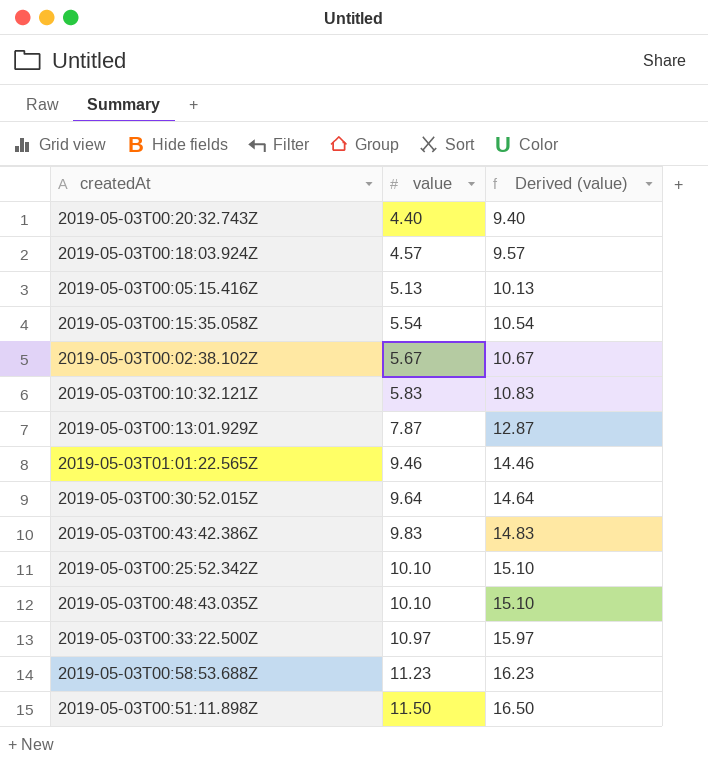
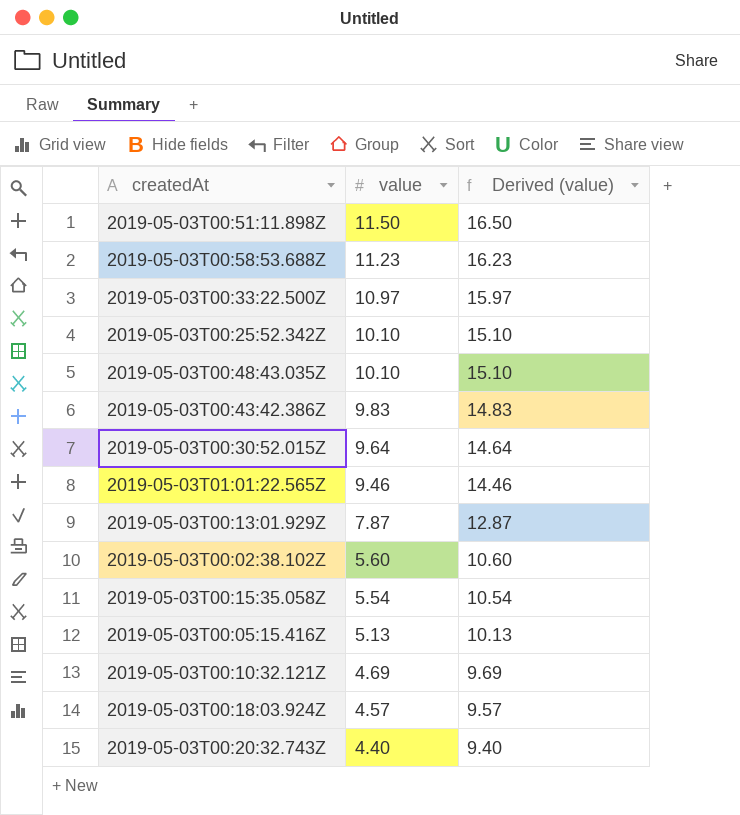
row order: value ascending -> value descending
2019-05-03T00:02:38.102Z | value: 5.67 -> 5.60
2019-05-03T00:02:38.102Z | Derived (value): 10.67 -> 10.60
2019-05-03T00:10:32.121Z | value: 5.83 -> 4.69
2019-05-03T00:10:32.121Z | Derived (value): 10.83 -> 9.69

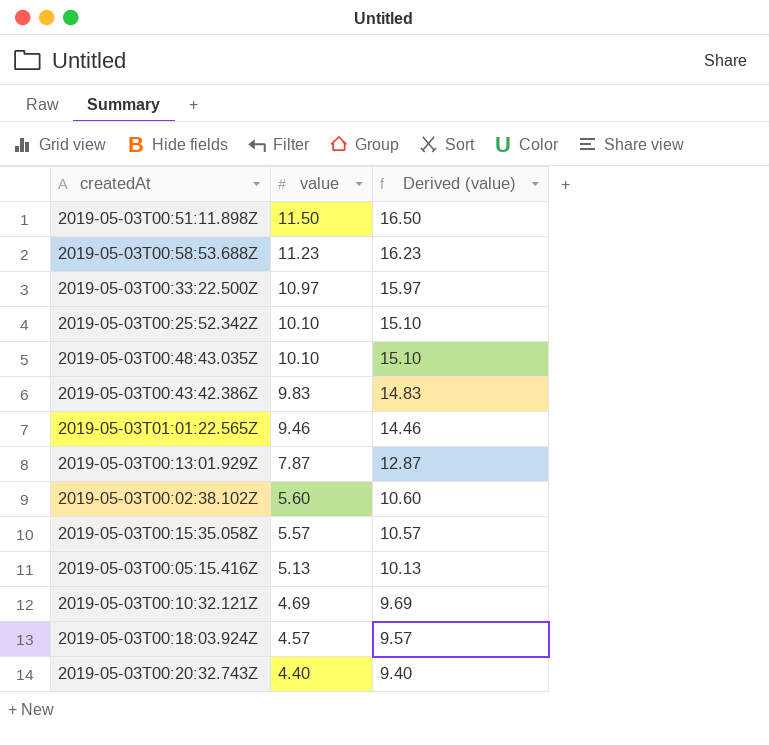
row 2019-05-03T00:30:52.015Z: 9.64 | 14.64 -> none
2019-05-03T00:15:35.058Z | value: 5.54 -> 5.57
2019-05-03T00:15:35.058Z | Derived (value): 10.54 -> 10.57

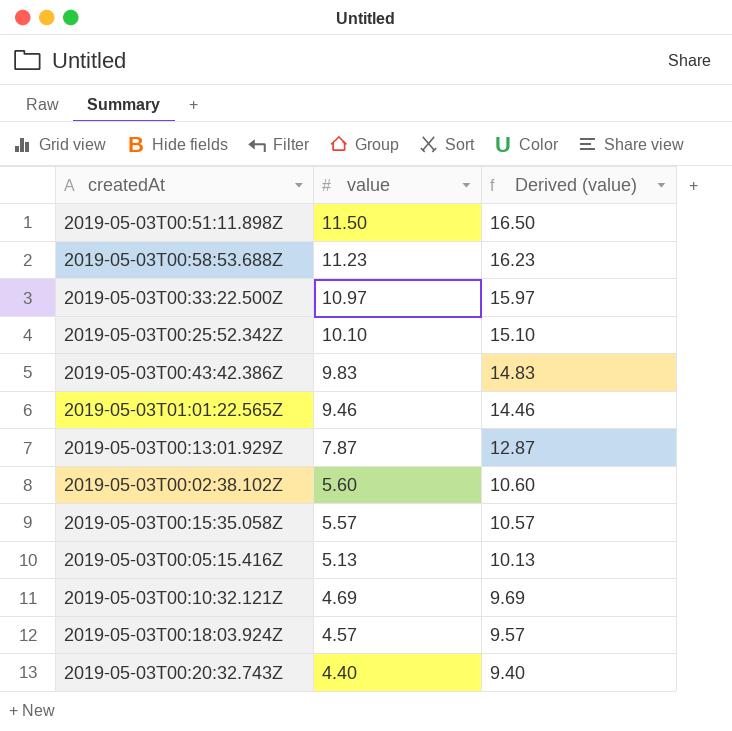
row 2019-05-03T00:48:43.035Z: 10.10 | 15.10 -> none

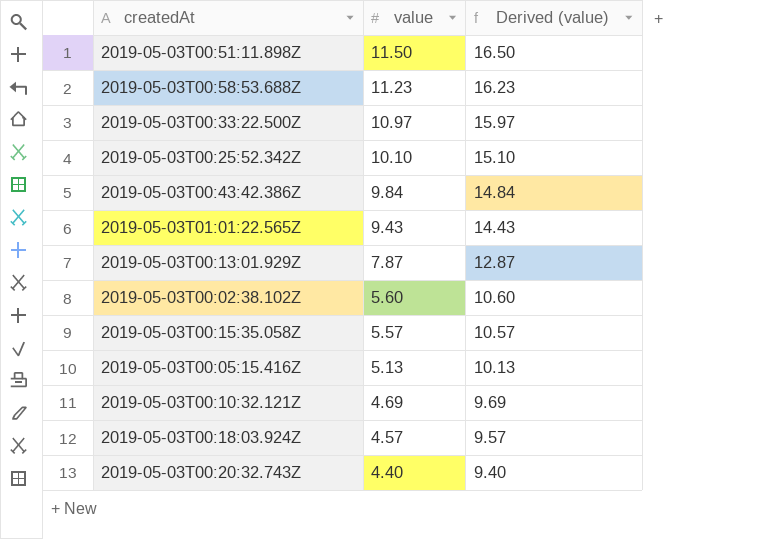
2019-05-03T00:43:42.386Z | value: 9.83 -> 9.84
2019-05-03T00:43:42.386Z | Derived (value): 14.83 -> 14.84
2019-05-03T01:01:22.565Z | value: 9.46 -> 9.43
2019-05-03T01:01:22.565Z | Derived (value): 14.46 -> 14.43

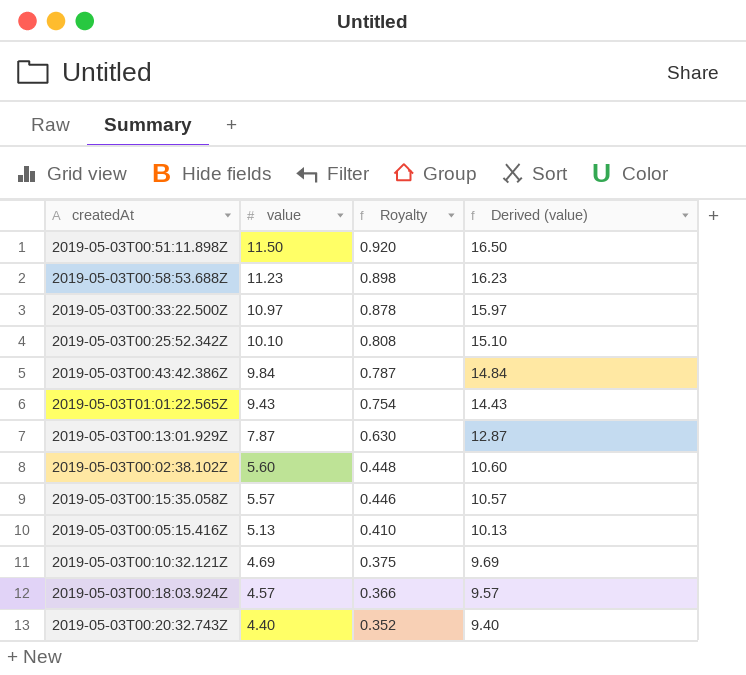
column Royalty | formula: none -> [value] * 0.08

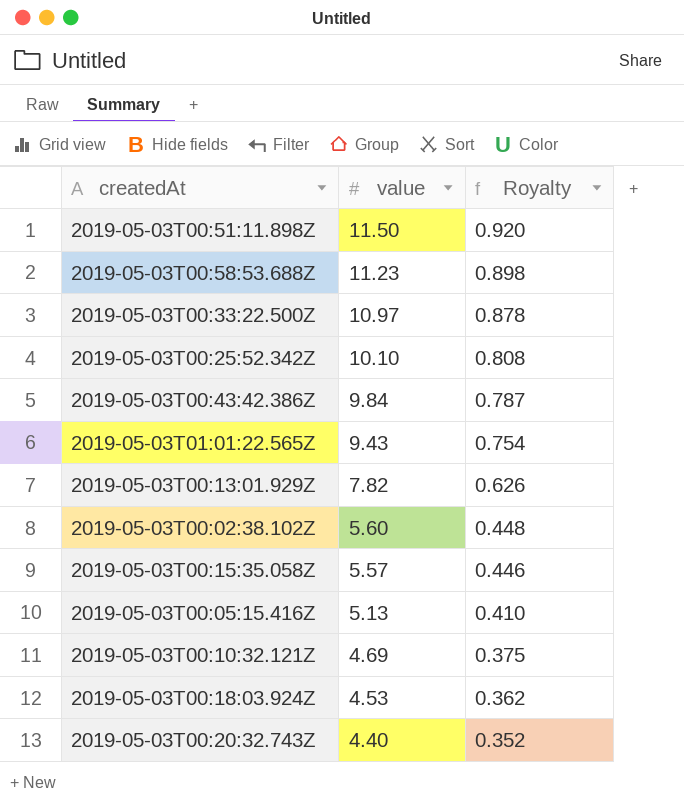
column Derived (value) | formula: [value] + 5 -> none
2019-05-03T00:13:01.929Z | value: 7.87 -> 7.82
2019-05-03T00:13:01.929Z | Royalty: 0.630 -> 0.626
2019-05-03T00:18:03.924Z | value: 4.57 -> 4.53
2019-05-03T00:18:03.924Z | Royalty: 0.366 -> 0.362

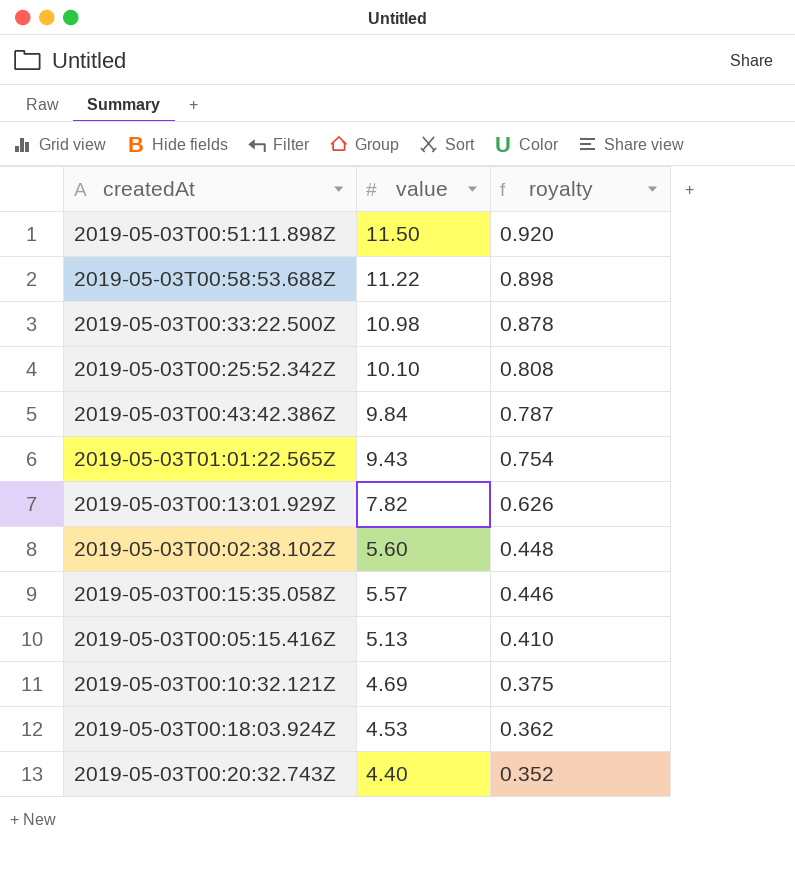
column name: Royalty -> royalty
2019-05-03T00:58:53.688Z | value: 11.23 -> 11.22
2019-05-03T00:33:22.500Z | value: 10.97 -> 10.98

